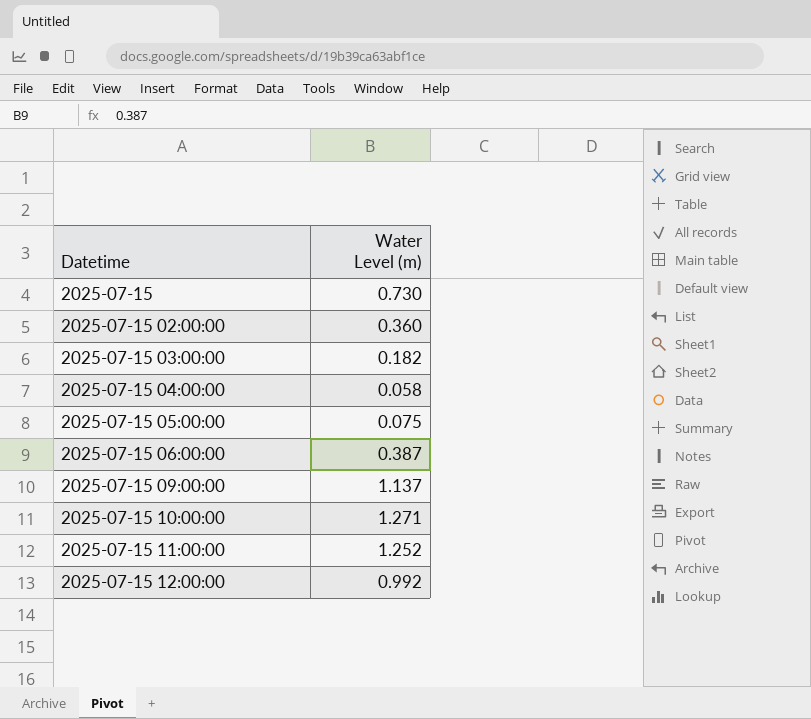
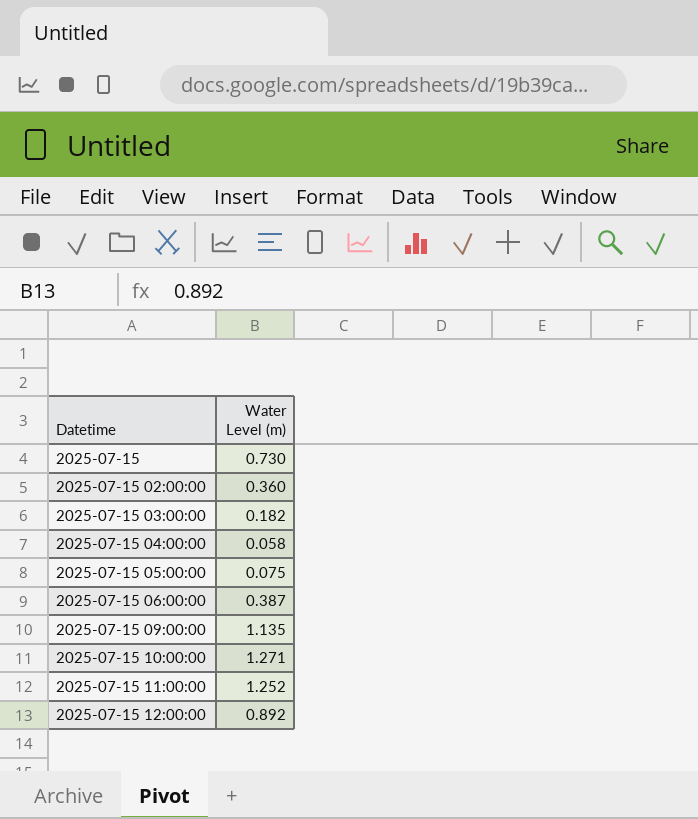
2025-07-15 09:00:00 | Water Level (m): 1.137 -> 1.135
2025-07-15 12:00:00 | Water Level (m): 0.992 -> 0.892

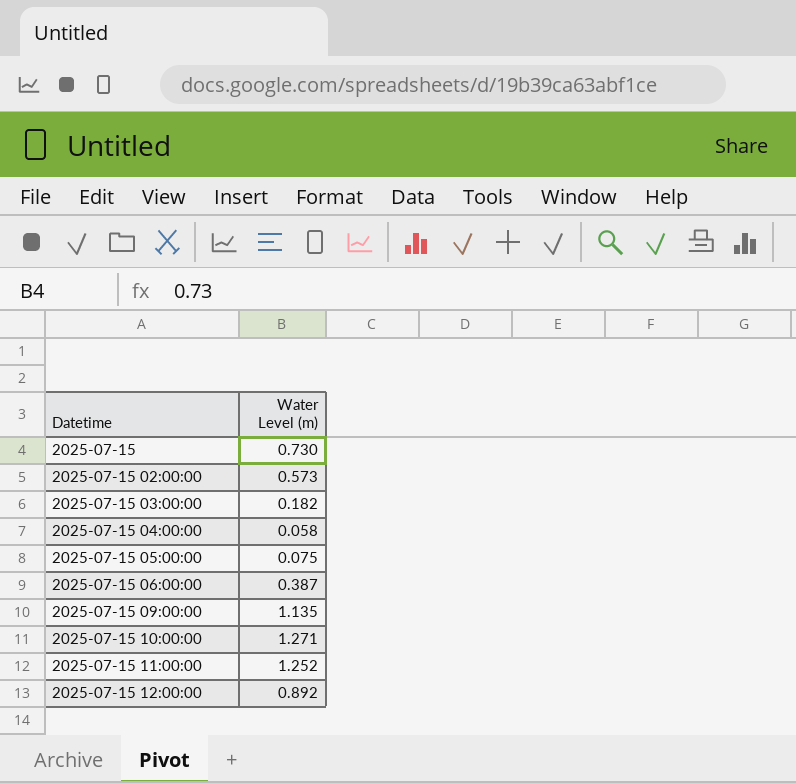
2025-07-15 02:00:00 | Water Level (m): 0.360 -> 0.573

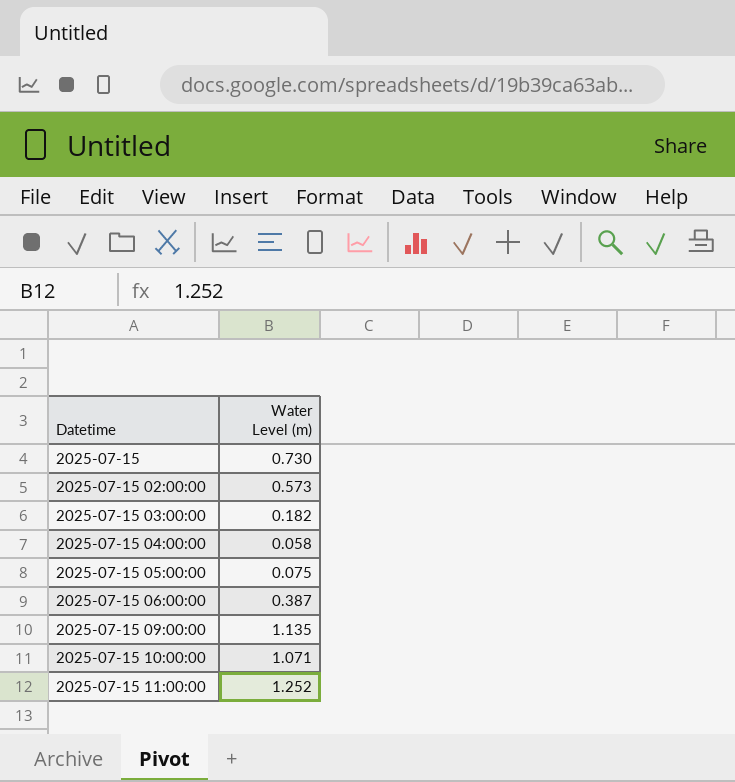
row 2025-07-15 12:00:00: 0.892 -> none
2025-07-15 10:00:00 | Water Level (m): 1.271 -> 1.071

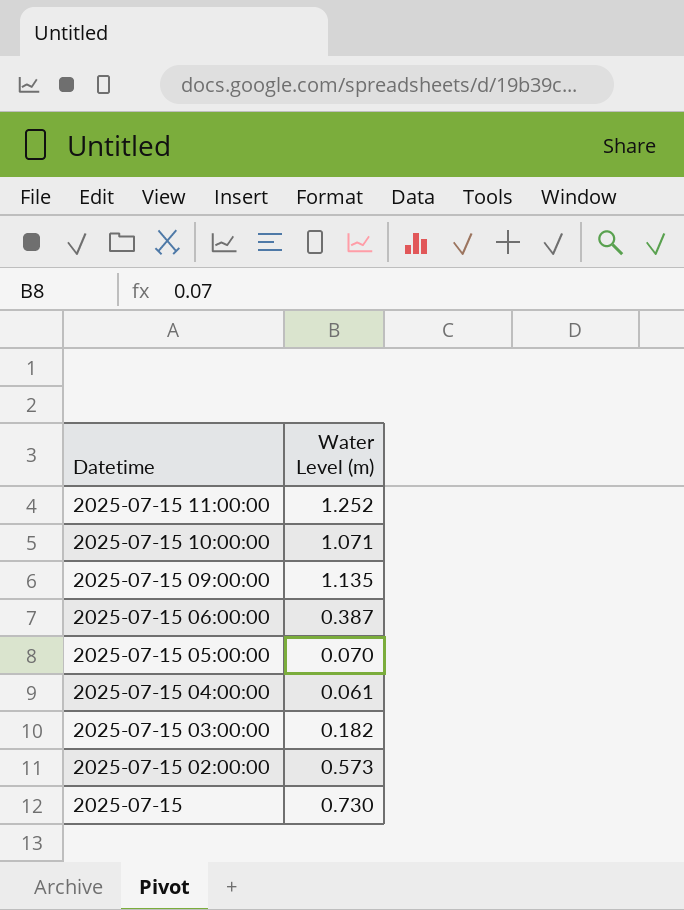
row order: Datetime ascending -> Datetime descending
2025-07-15 05:00:00 | Water Level (m): 0.075 -> 0.070
2025-07-15 04:00:00 | Water Level (m): 0.058 -> 0.061

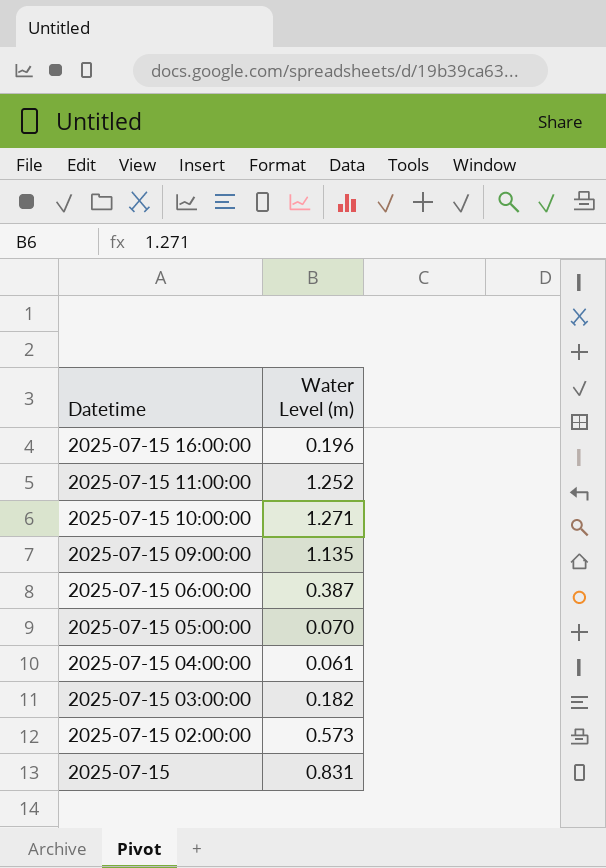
row 2025-07-15 16:00:00: none -> 0.196
2025-07-15 10:00:00 | Water Level (m): 1.071 -> 1.271
2025-07-15 | Water Level (m): 0.730 -> 0.831

